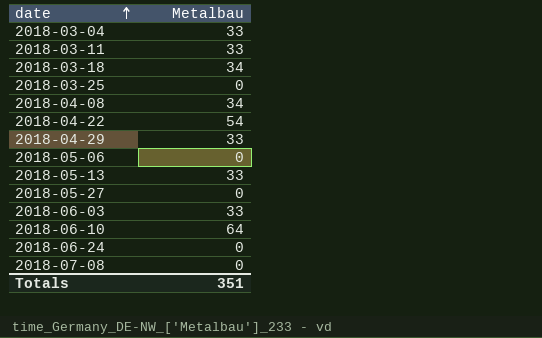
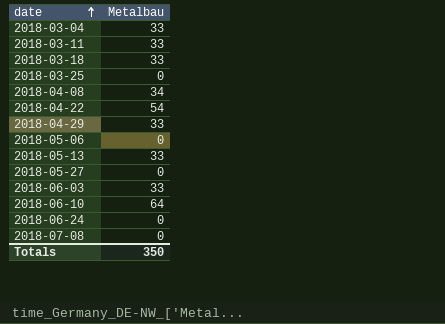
2018-03-18 | Metalbau: 34 -> 33
Totals | Metalbau: 351 -> 350

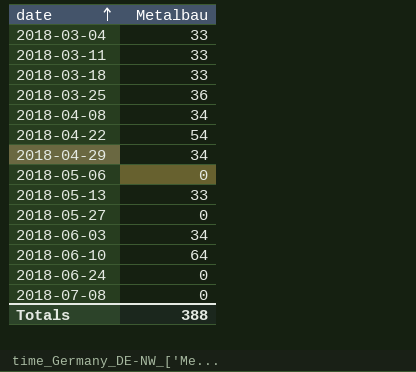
2018-03-25 | Metalbau: 0 -> 36
2018-04-29 | Metalbau: 33 -> 34
2018-06-03 | Metalbau: 33 -> 34
Totals | Metalbau: 350 -> 388

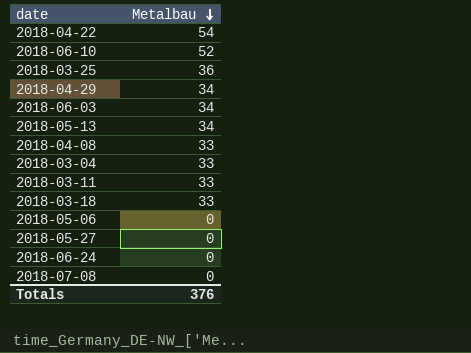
row order: date ascending -> Metalbau descending
2018-06-10 | Metalbau: 64 -> 52
2018-05-13 | Metalbau: 33 -> 34
2018-04-08 | Metalbau: 34 -> 33
Totals | Metalbau: 388 -> 376

